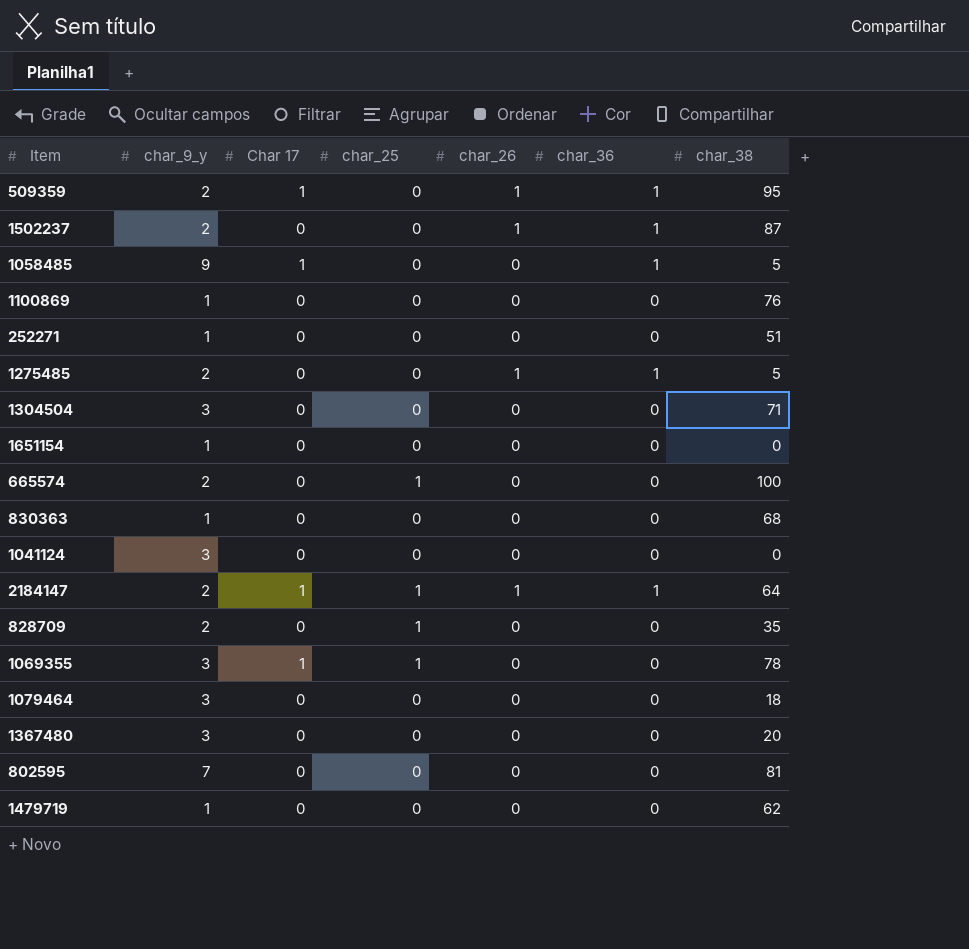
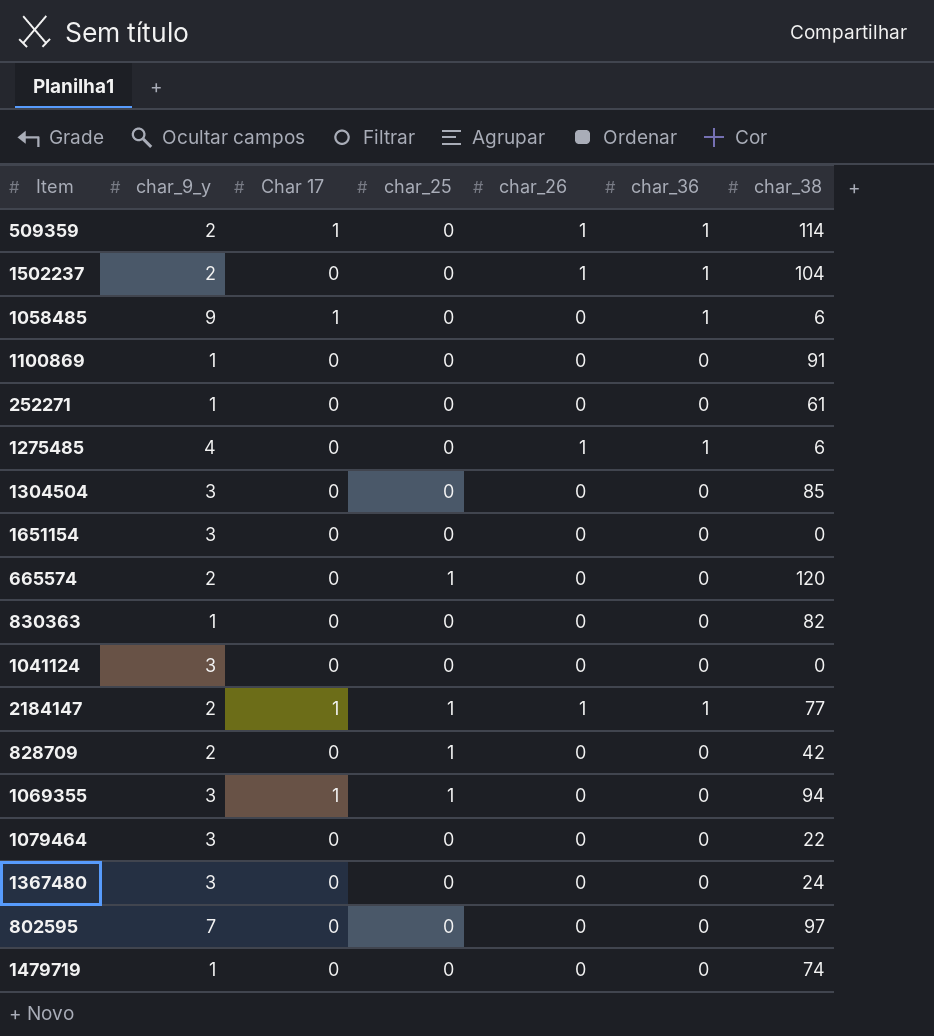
509359 | char_38: 95 -> 114
1502237 | char_38: 87 -> 104
1058485 | char_38: 5 -> 6
1100869 | char_38: 76 -> 91
252271 | char_38: 51 -> 61
1275485 | char_9_y: 2 -> 4
1275485 | char_38: 5 -> 6
1304504 | char_38: 71 -> 85
1651154 | char_9_y: 1 -> 3
665574 | char_38: 100 -> 120
830363 | char_38: 68 -> 82
2184147 | char_38: 64 -> 77
828709 | char_38: 35 -> 42
1069355 | char_38: 78 -> 94
1079464 | char_38: 18 -> 22
1367480 | char_38: 20 -> 24
802595 | char_38: 81 -> 97
1479719 | char_38: 62 -> 74

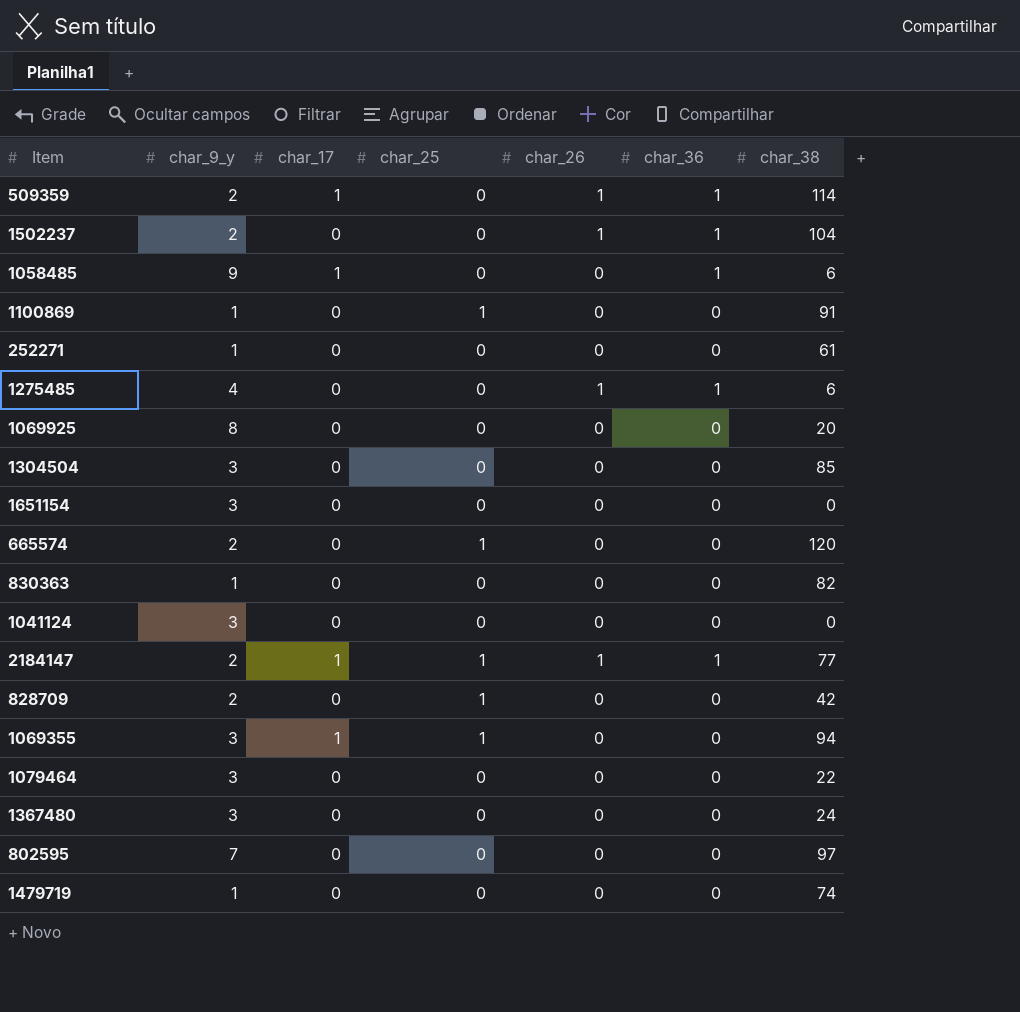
column name: Char 17 -> char_17
1100869 | char_25: 0 -> 1
row 1069925: none -> 8 | 0 | 0 | 0 | 0 | 20

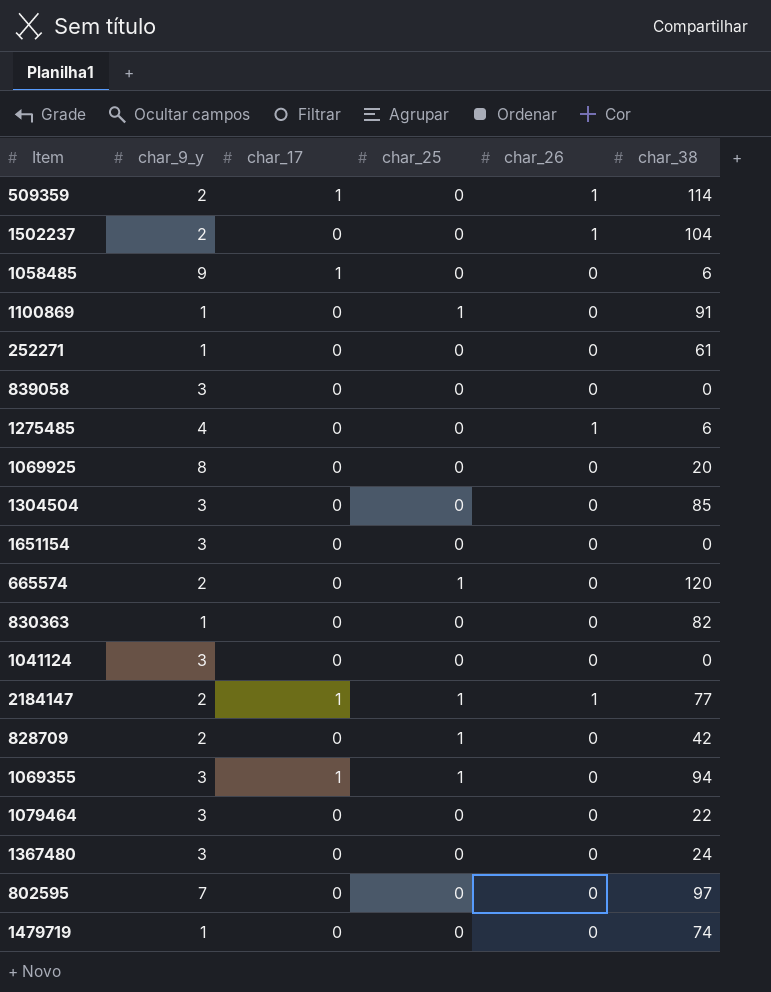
column char_36 | position: 6 -> none
row 839058: none -> 3 | 0 | 0 | 0 | 0

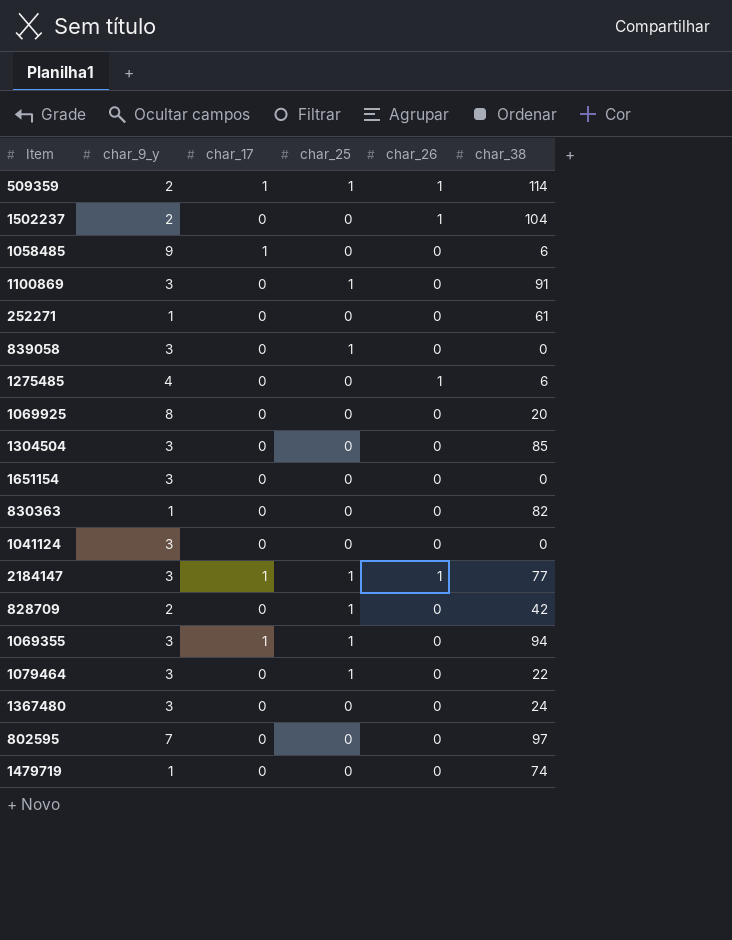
row 665574: 2 | 0 | 1 | 0 | 120 -> none
509359 | char_25: 0 -> 1
1100869 | char_9_y: 1 -> 3
839058 | char_25: 0 -> 1
2184147 | char_9_y: 2 -> 3
1079464 | char_25: 0 -> 1

